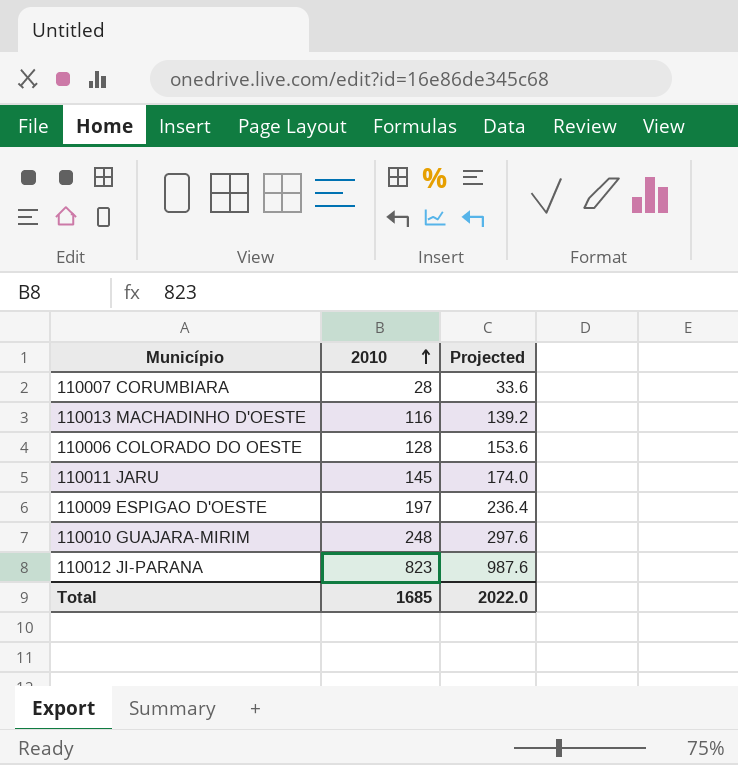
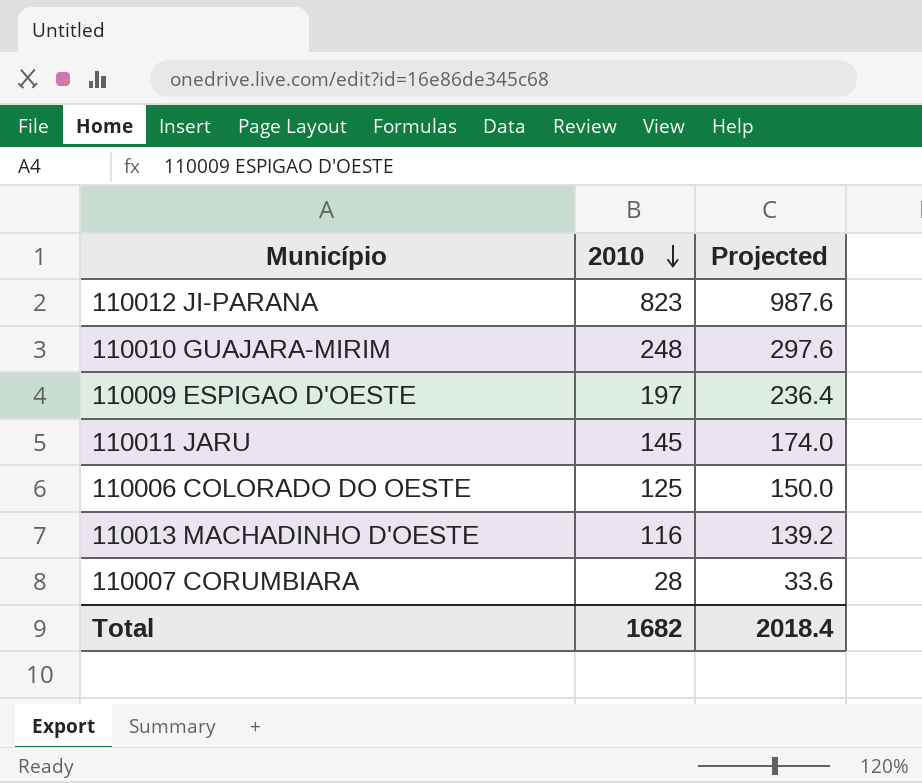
row order: 2010 ascending -> 2010 descending
110006 COLORADO DO OESTE | 2010: 128 -> 125
110006 COLORADO DO OESTE | Projected: 153.6 -> 150.0
Total | 2010: 1685 -> 1682
Total | Projected: 2022.0 -> 2018.4

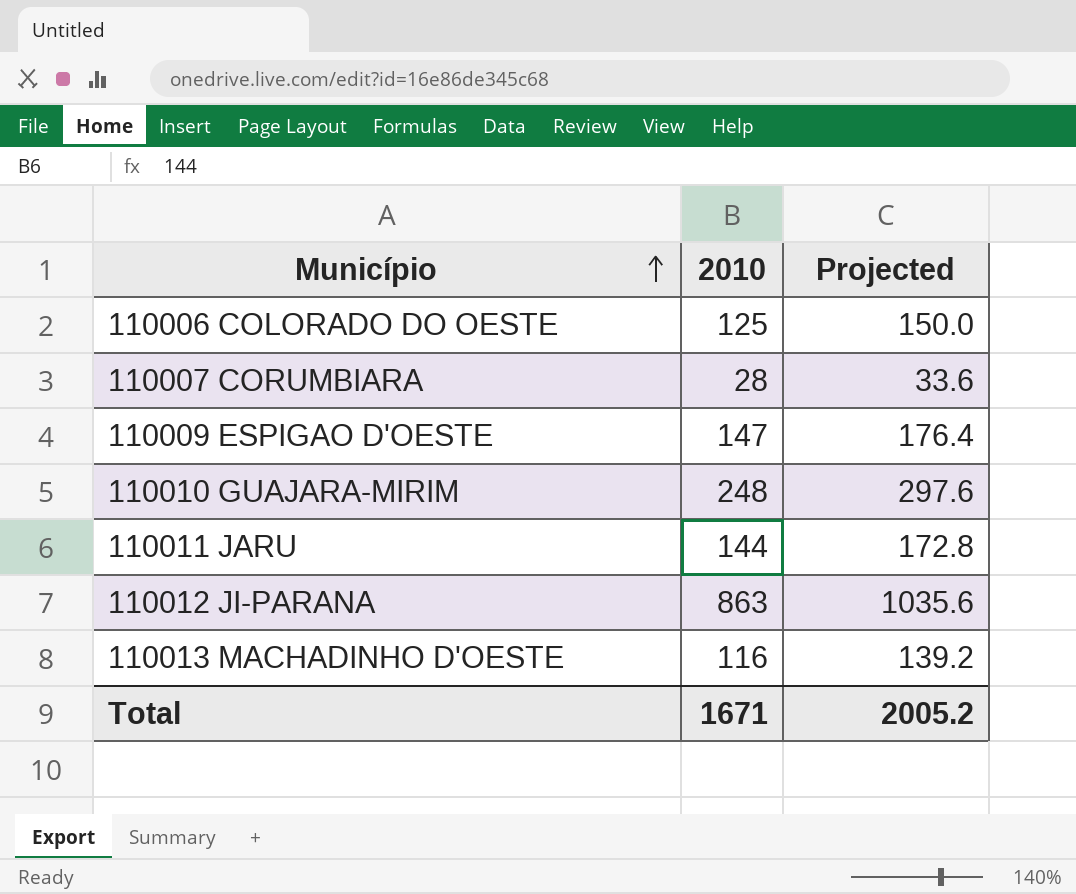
row order: 2010 descending -> Município ascending
110009 ESPIGAO D'OESTE | 2010: 197 -> 147
110009 ESPIGAO D'OESTE | Projected: 236.4 -> 176.4
110011 JARU | 2010: 145 -> 144
110011 JARU | Projected: 174.0 -> 172.8
110012 JI-PARANA | 2010: 823 -> 863
110012 JI-PARANA | Projected: 987.6 -> 1035.6
Total | 2010: 1682 -> 1671
Total | Projected: 2018.4 -> 2005.2

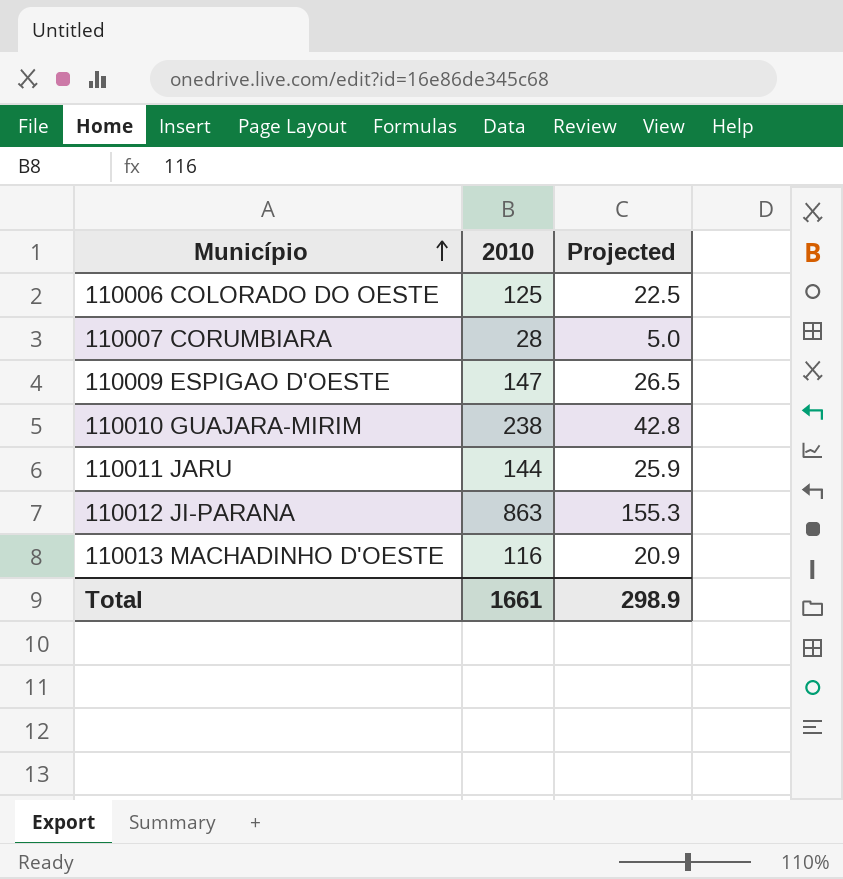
column Projected | formula: [2010] * 1.2 -> [2010] * 0.18
110010 GUAJARA-MIRIM | 2010: 248 -> 238
Total | 2010: 1671 -> 1661
Total | Projected: 2005.2 -> 298.9

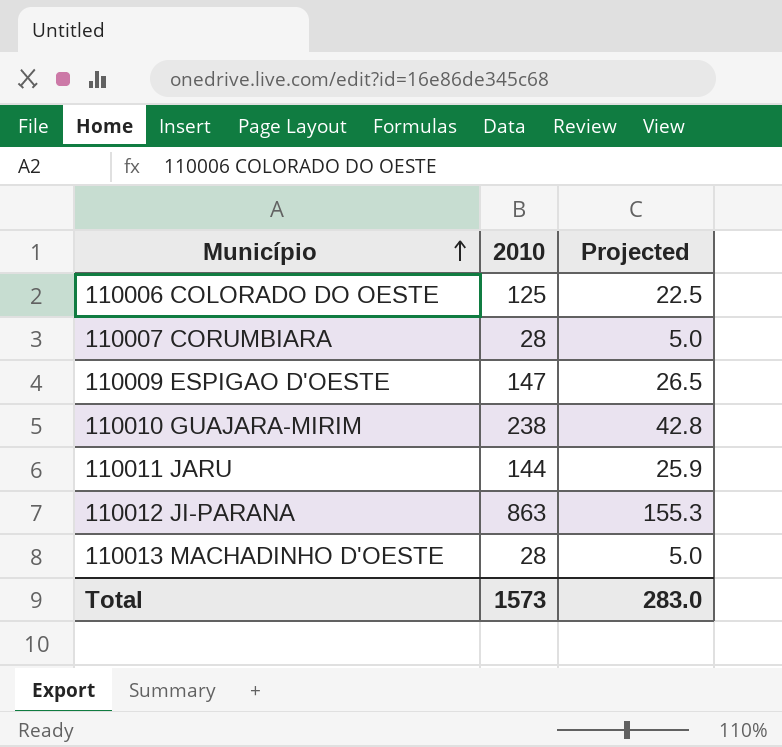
110013 MACHADINHO D'OESTE | 2010: 116 -> 28
110013 MACHADINHO D'OESTE | Projected: 20.9 -> 5.0
Total | 2010: 1661 -> 1573
Total | Projected: 298.9 -> 283.0

